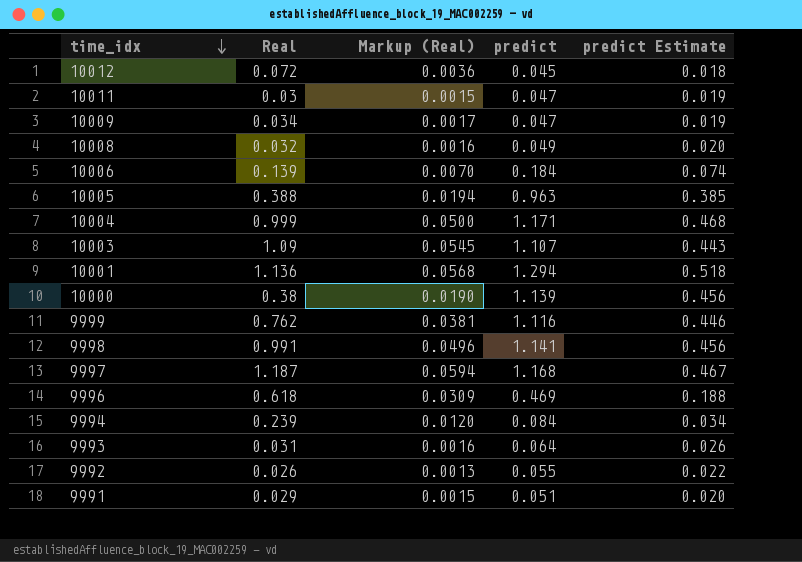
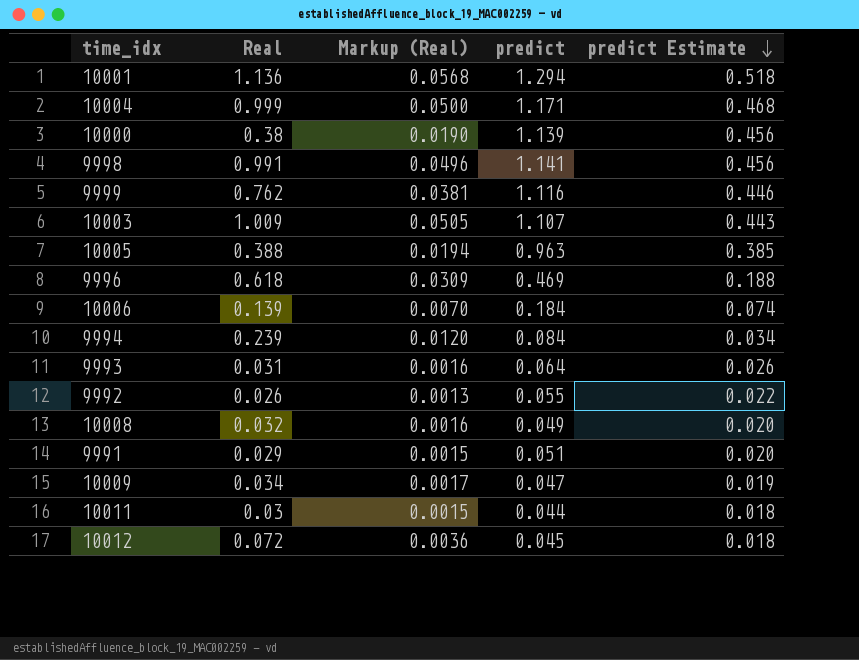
row order: time_idx descending -> predict Estimate descending
row 9997: 1.187 | 0.0594 | 1.168 | 0.467 -> none
10003 | Real: 1.09 -> 1.009
10003 | Markup (Real): 0.0545 -> 0.0505
10011 | predict: 0.047 -> 0.044
10011 | predict Estimate: 0.019 -> 0.018

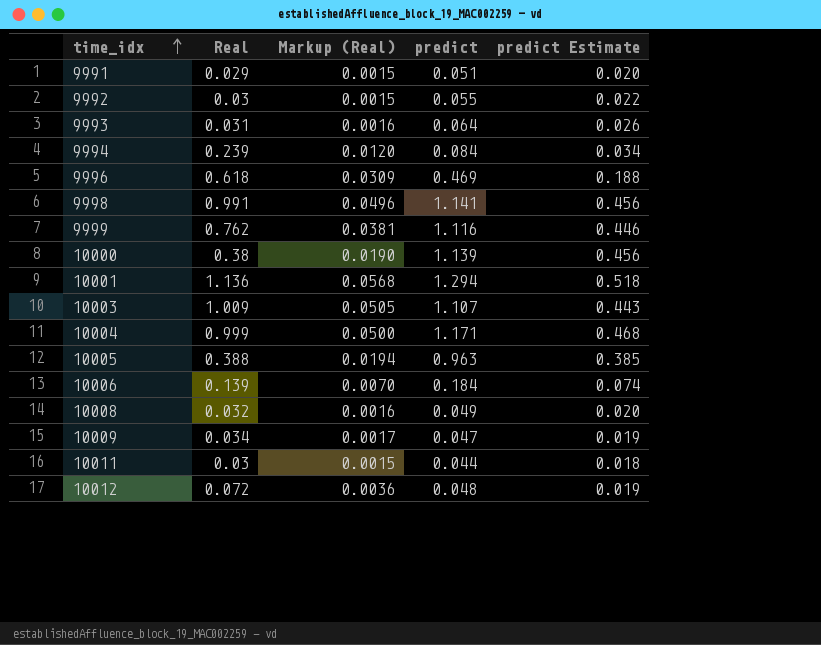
row order: predict Estimate descending -> time_idx ascending
9992 | Real: 0.026 -> 0.03
9992 | Markup (Real): 0.0013 -> 0.0015
10012 | predict: 0.045 -> 0.048
10012 | predict Estimate: 0.018 -> 0.019

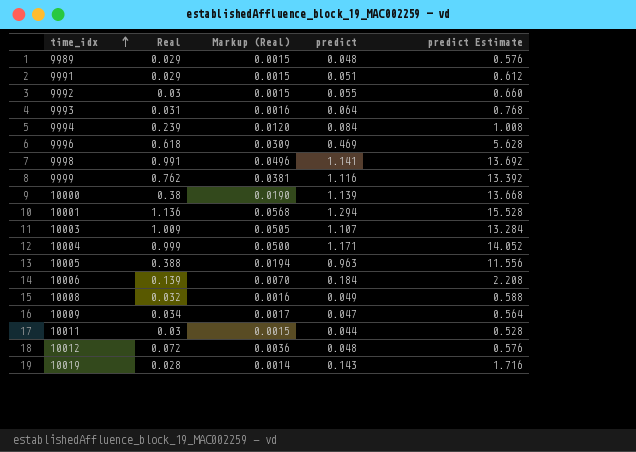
column predict Estimate | formula: [predict] * 0.4 -> [predict] * 12
row 9989: none -> 0.029 | 0.0015 | 0.048 | 0.576
row 10019: none -> 0.028 | 0.0014 | 0.143 | 1.716

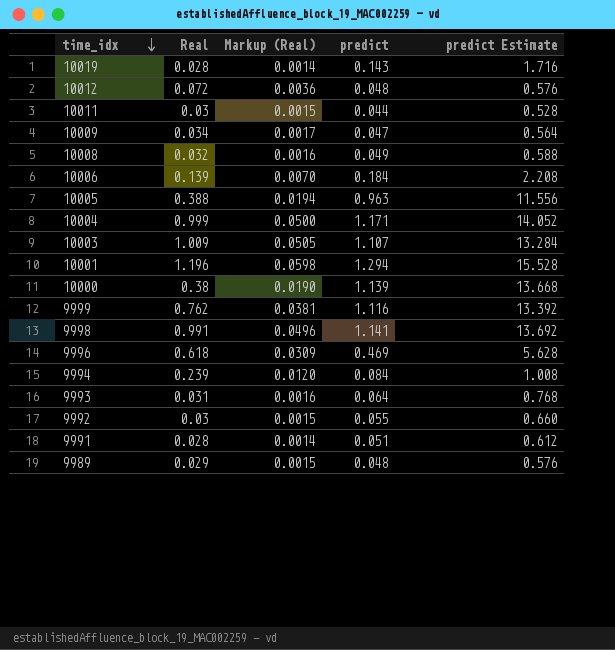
row order: time_idx ascending -> time_idx descending
10001 | Real: 1.136 -> 1.196
10001 | Markup (Real): 0.0568 -> 0.0598
9991 | Real: 0.029 -> 0.028
9991 | Markup (Real): 0.0015 -> 0.0014

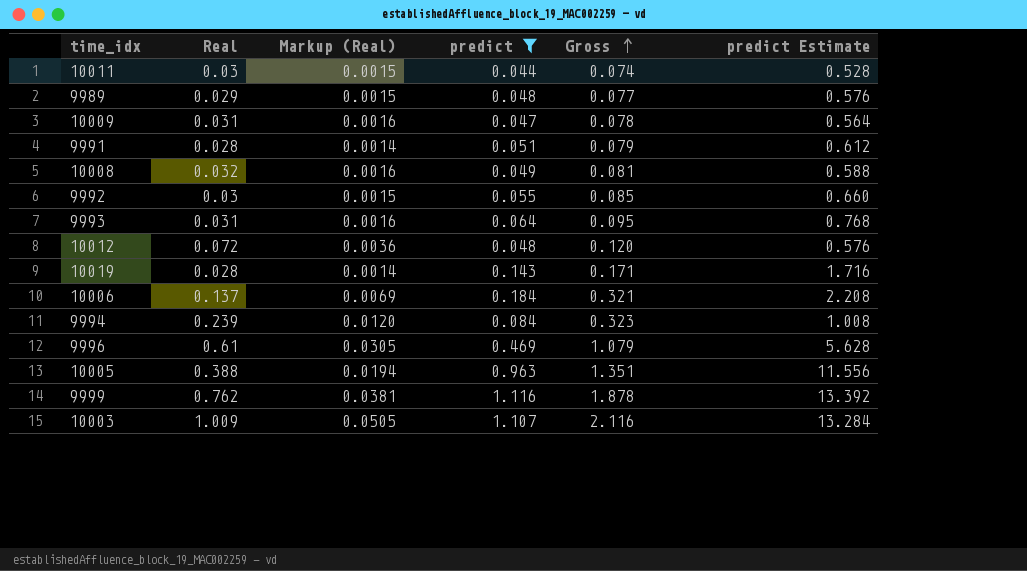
filter: none -> predict <= 1.116
row order: time_idx descending -> Gross ascending
column Gross | formula: none -> [Real] + [predict]
10009 | Real: 0.034 -> 0.031
10009 | Markup (Real): 0.0017 -> 0.0016
10006 | Real: 0.139 -> 0.137
10006 | Markup (Real): 0.0070 -> 0.0069
9996 | Real: 0.618 -> 0.61
9996 | Markup (Real): 0.0309 -> 0.0305

